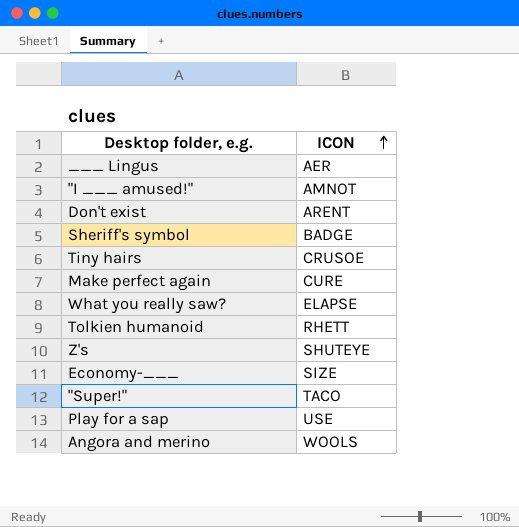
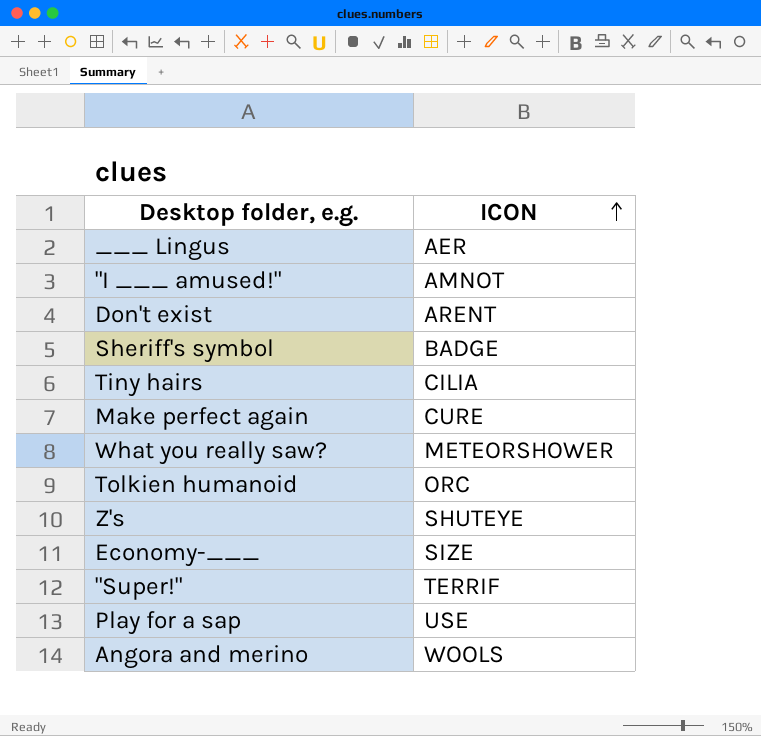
Tiny hairs | ICON: CRUSOE -> CILIA
What you really saw? | ICON: ELAPSE -> METEORSHOWER
Tolkien humanoid | ICON: RHETT -> ORC
"Super!" | ICON: TACO -> TERRIF

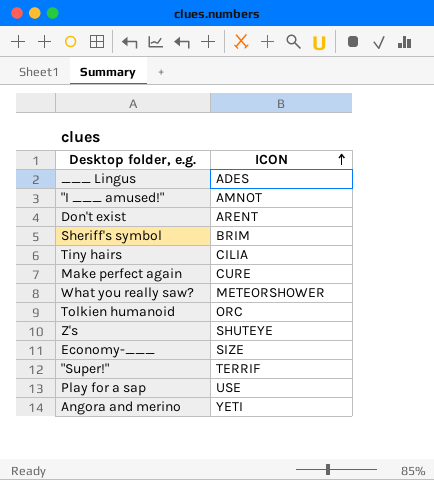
___ Lingus | ICON: AER -> ADES
Sheriff's symbol | ICON: BADGE -> BRIM
Angora and merino | ICON: WOOLS -> YETI

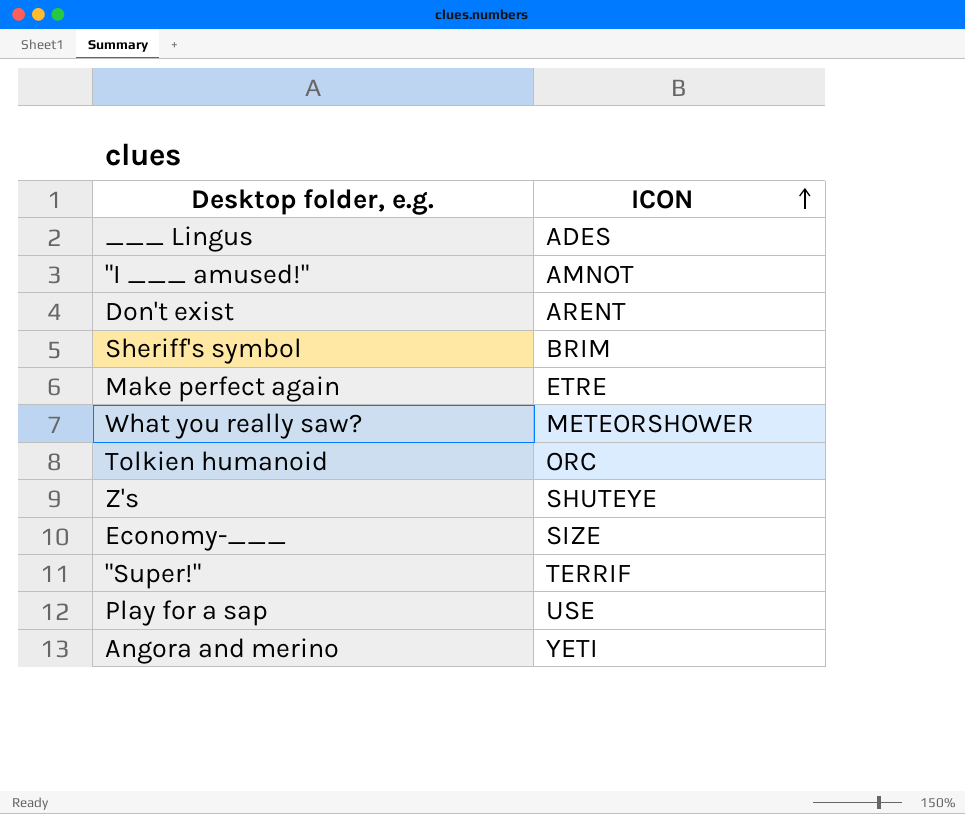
row Tiny hairs: CILIA -> none
Make perfect again | ICON: CURE -> ETRE

